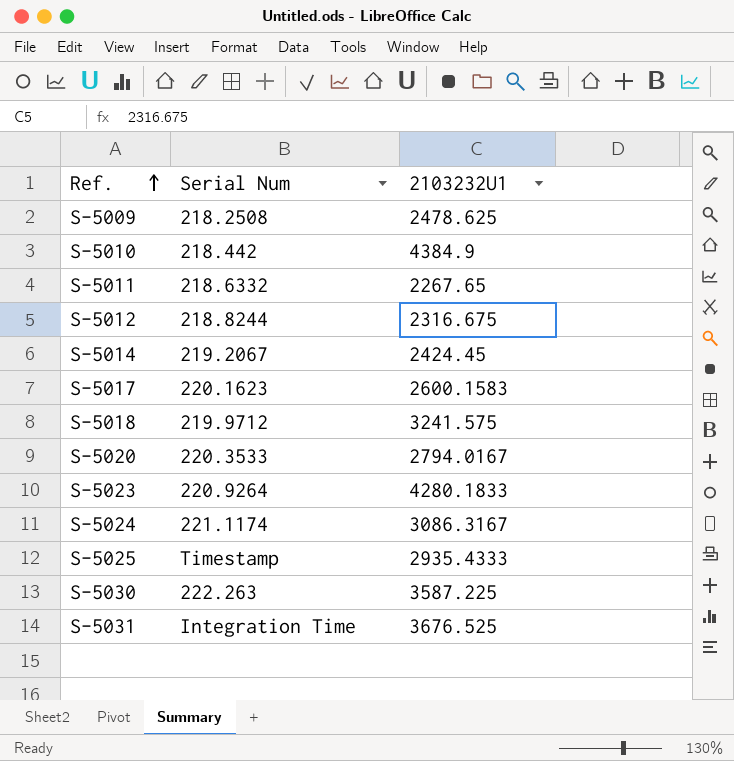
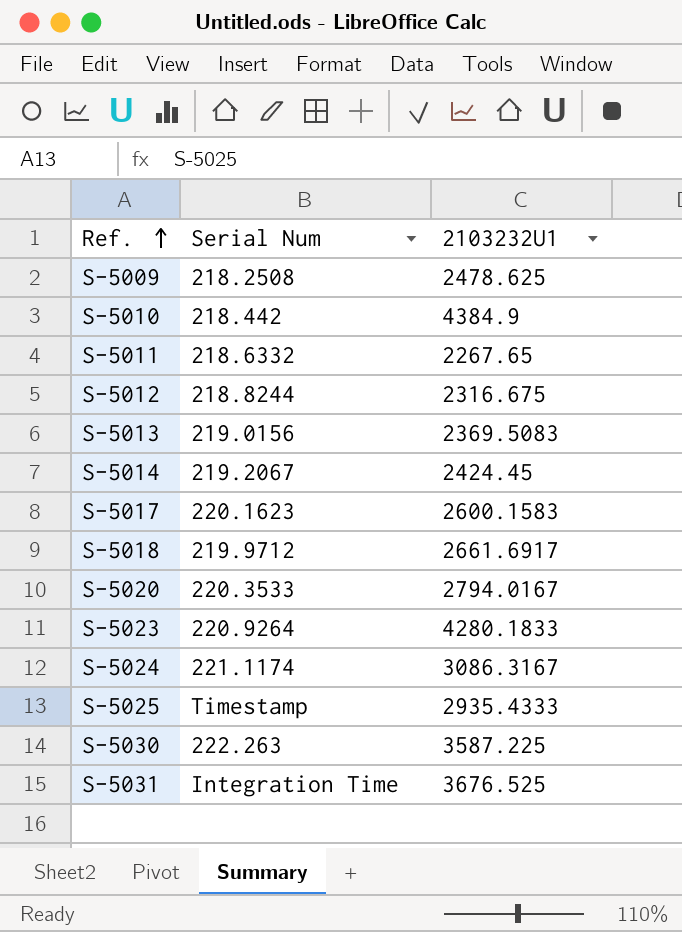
row S-5013: none -> 219.0156 | 2369.5083
S-5018 | 2103232U1: 3241.575 -> 2661.6917

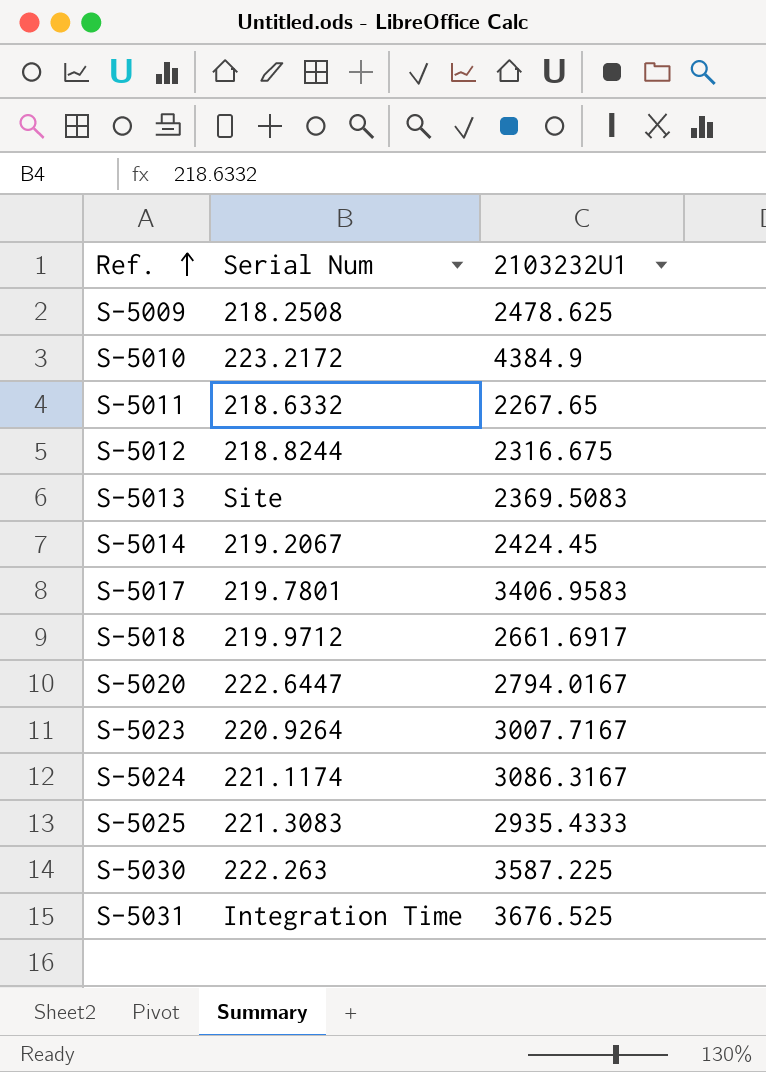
S-5010 | Serial Num: 218.442 -> 223.2172
S-5013 | Serial Num: 219.0156 -> Site
S-5017 | Serial Num: 220.1623 -> 219.7801
S-5017 | 2103232U1: 2600.1583 -> 3406.9583
S-5020 | Serial Num: 220.3533 -> 222.6447
S-5023 | 2103232U1: 4280.1833 -> 3007.7167
S-5025 | Serial Num: Timestamp -> 221.3083

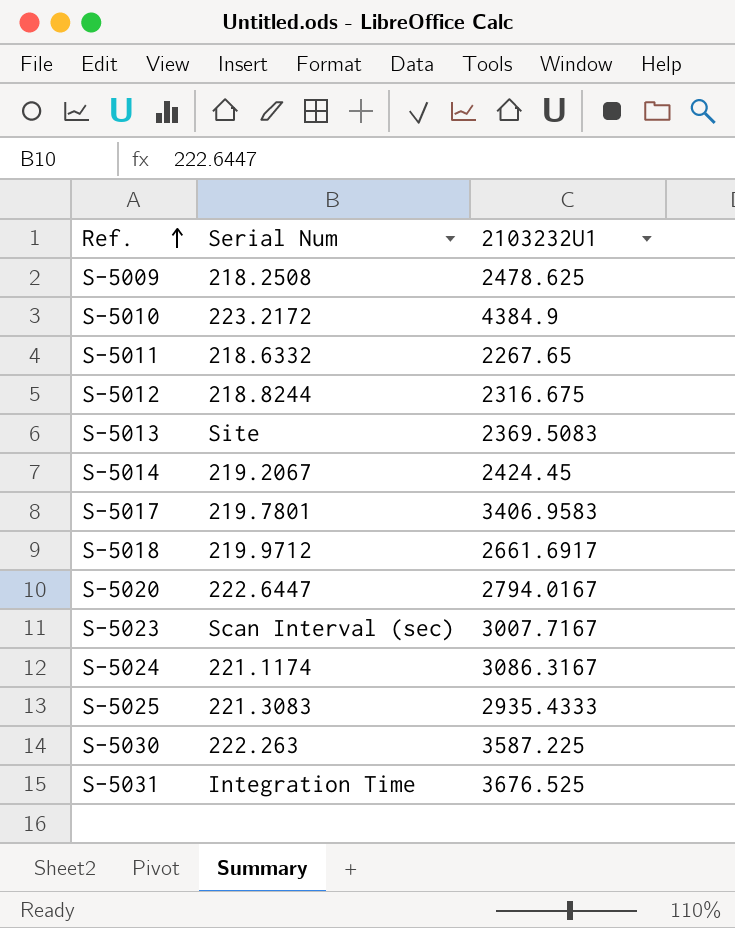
S-5023 | Serial Num: 220.9264 -> Scan Interval (sec)

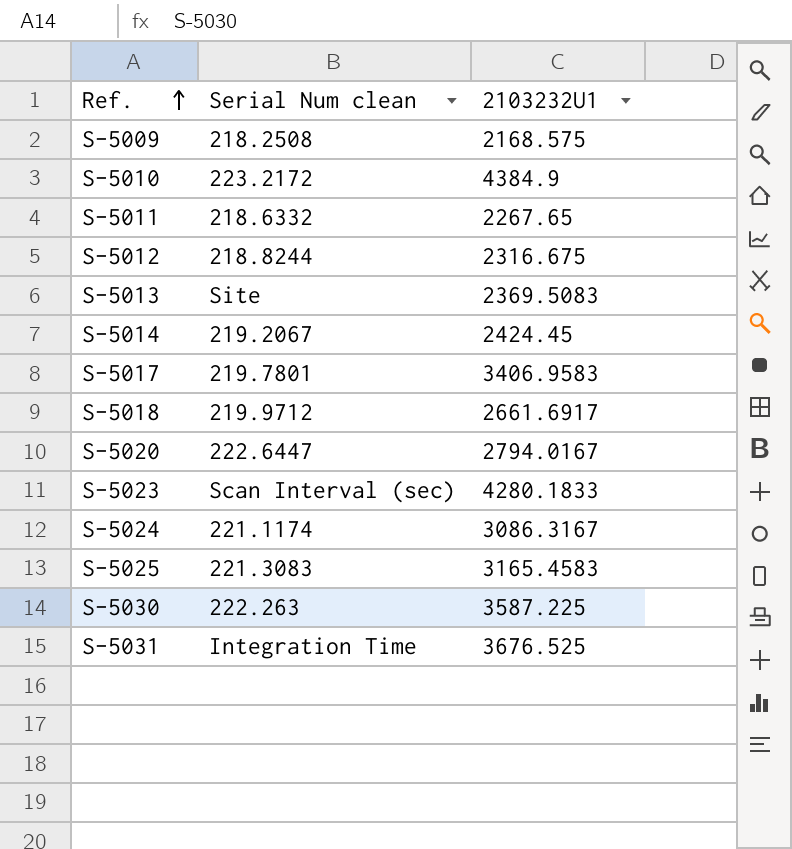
column name: Serial Num -> Serial Num clean
S-5009 | 2103232U1: 2478.625 -> 2168.575
S-5023 | 2103232U1: 3007.7167 -> 4280.1833
S-5025 | 2103232U1: 2935.4333 -> 3165.4583

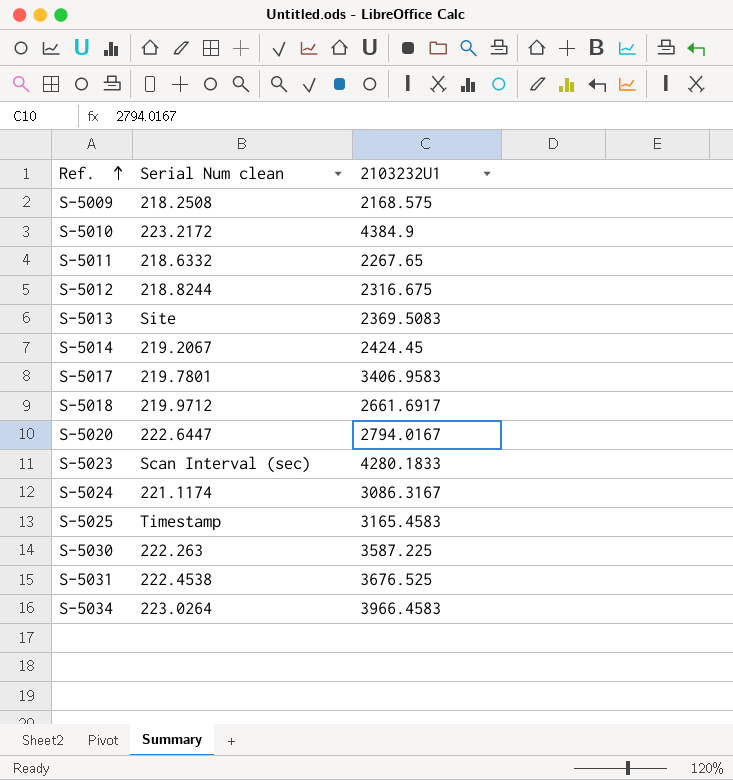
S-5025 | Serial Num clean: 221.3083 -> Timestamp
S-5031 | Serial Num clean: Integration Time -> 222.4538
row S-5034: none -> 223.0264 | 3966.4583

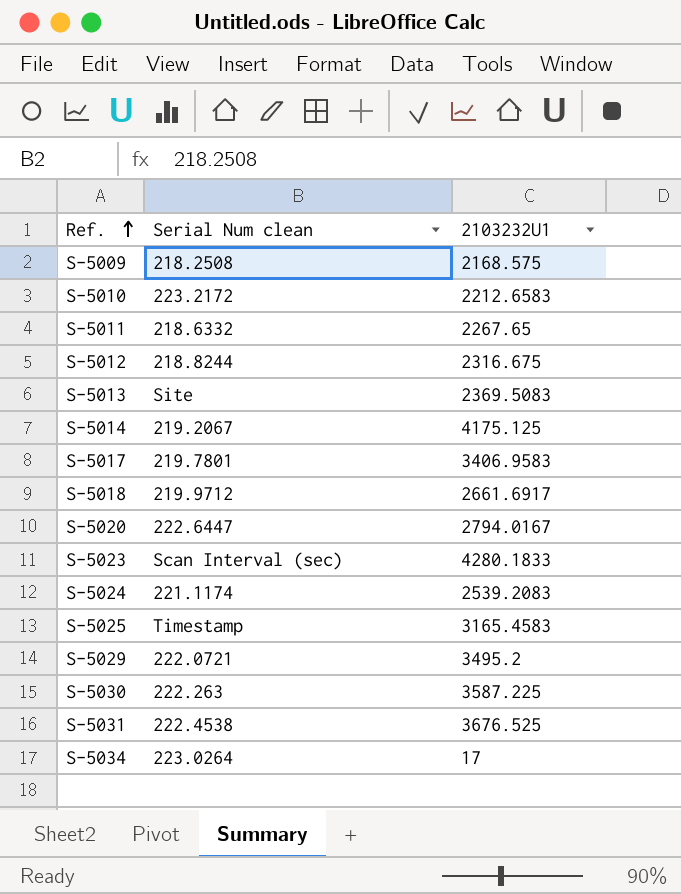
S-5010 | 2103232U1: 4384.9 -> 2212.6583
S-5014 | 2103232U1: 2424.45 -> 4175.125
S-5024 | 2103232U1: 3086.3167 -> 2539.2083
row S-5029: none -> 222.0721 | 3495.2
S-5034 | 2103232U1: 3966.4583 -> 17

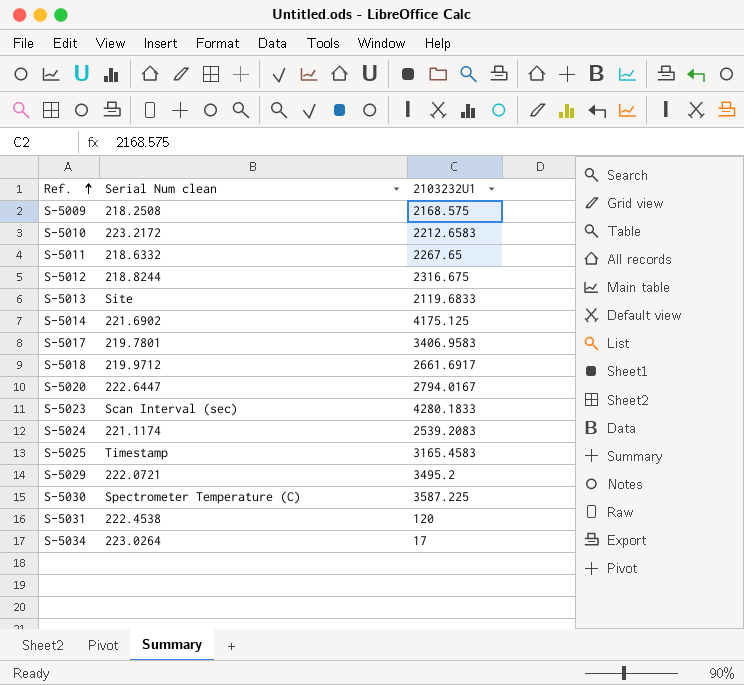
S-5013 | 2103232U1: 2369.5083 -> 2119.6833
S-5014 | Serial Num clean: 219.2067 -> 221.6902
S-5030 | Serial Num clean: 222.263 -> Spectrometer Temperature (C)
S-5031 | 2103232U1: 3676.525 -> 120

